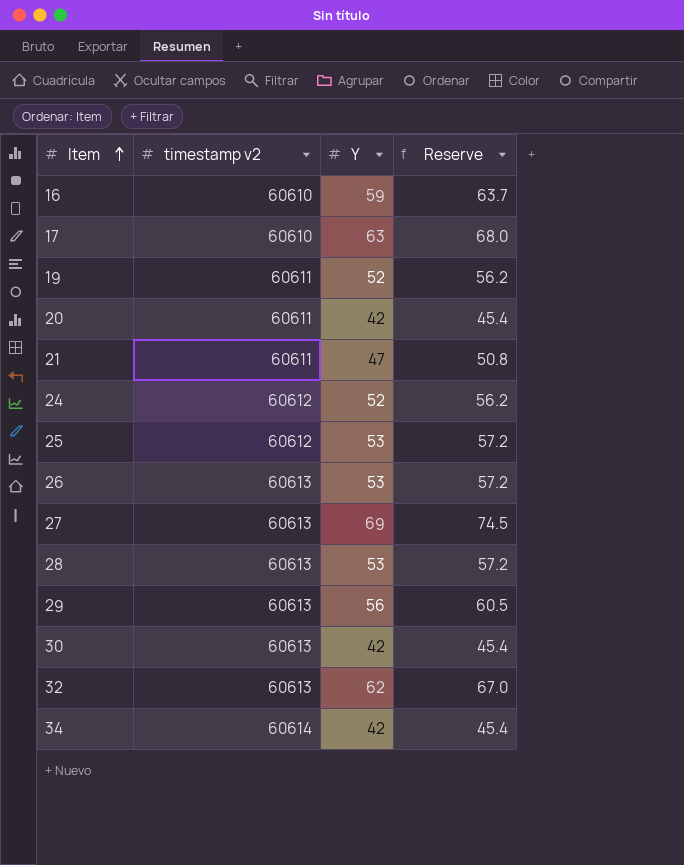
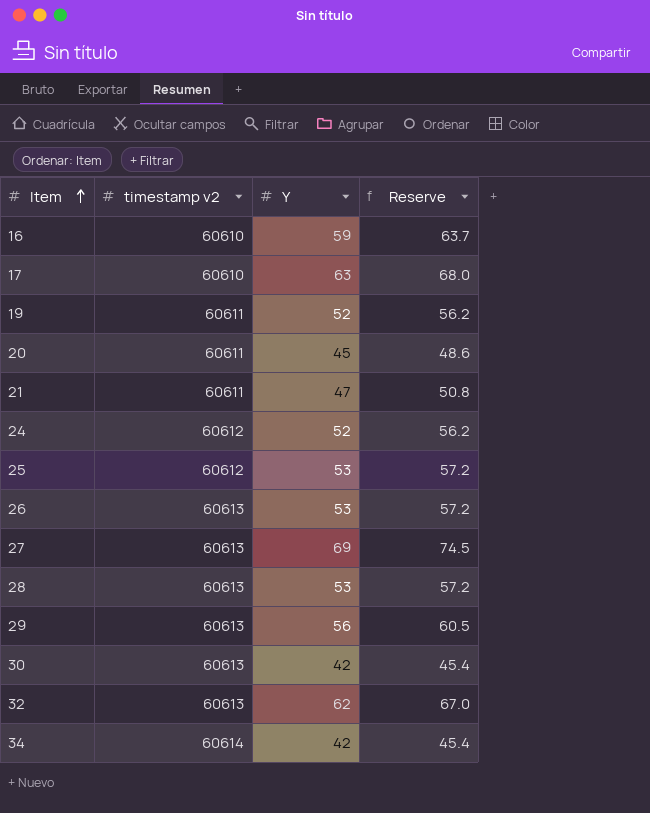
20 | Y: 42 -> 45
20 | Reserve: 45.4 -> 48.6

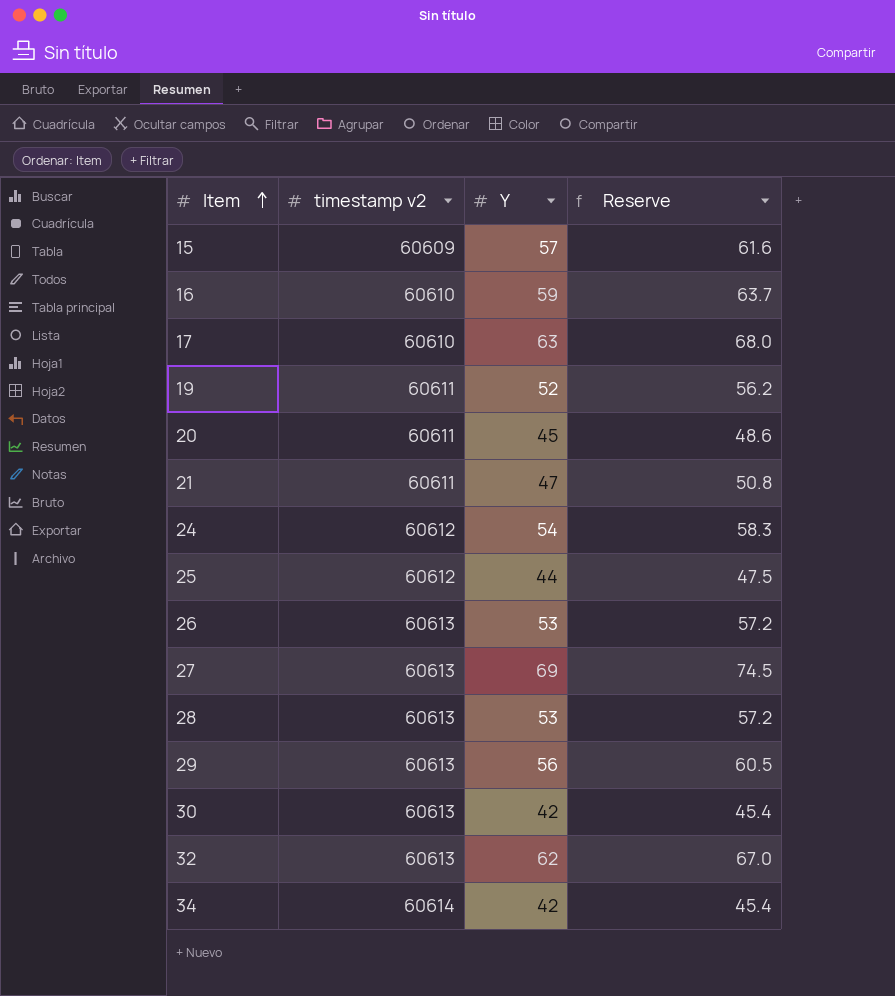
row 15: none -> 60609 | 57 | 61.6
24 | Y: 52 -> 54
24 | Reserve: 56.2 -> 58.3
25 | Y: 53 -> 44
25 | Reserve: 57.2 -> 47.5

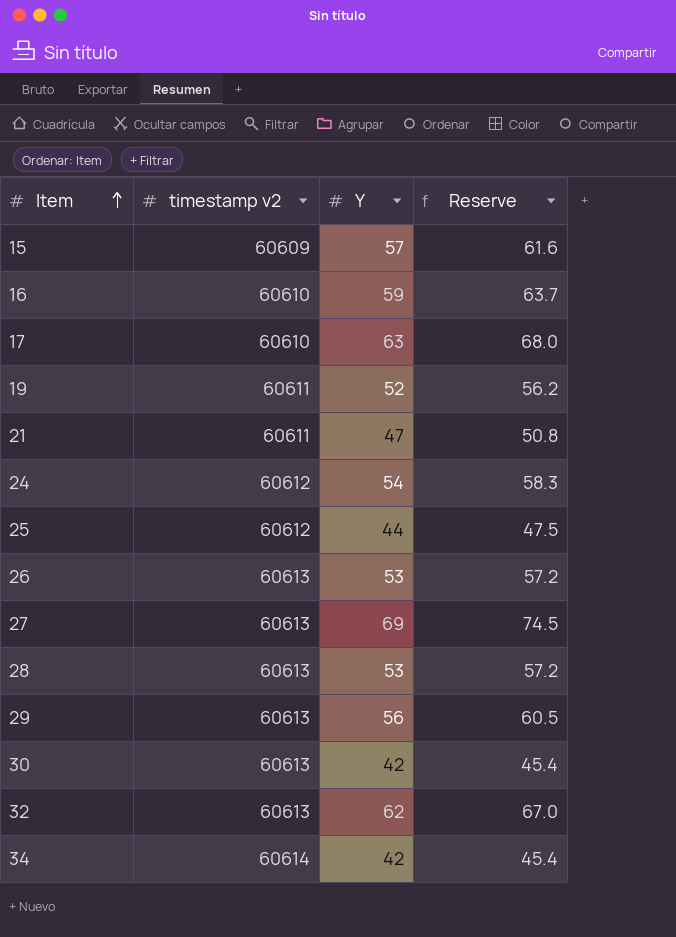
row 20: 60611 | 45 | 48.6 -> none

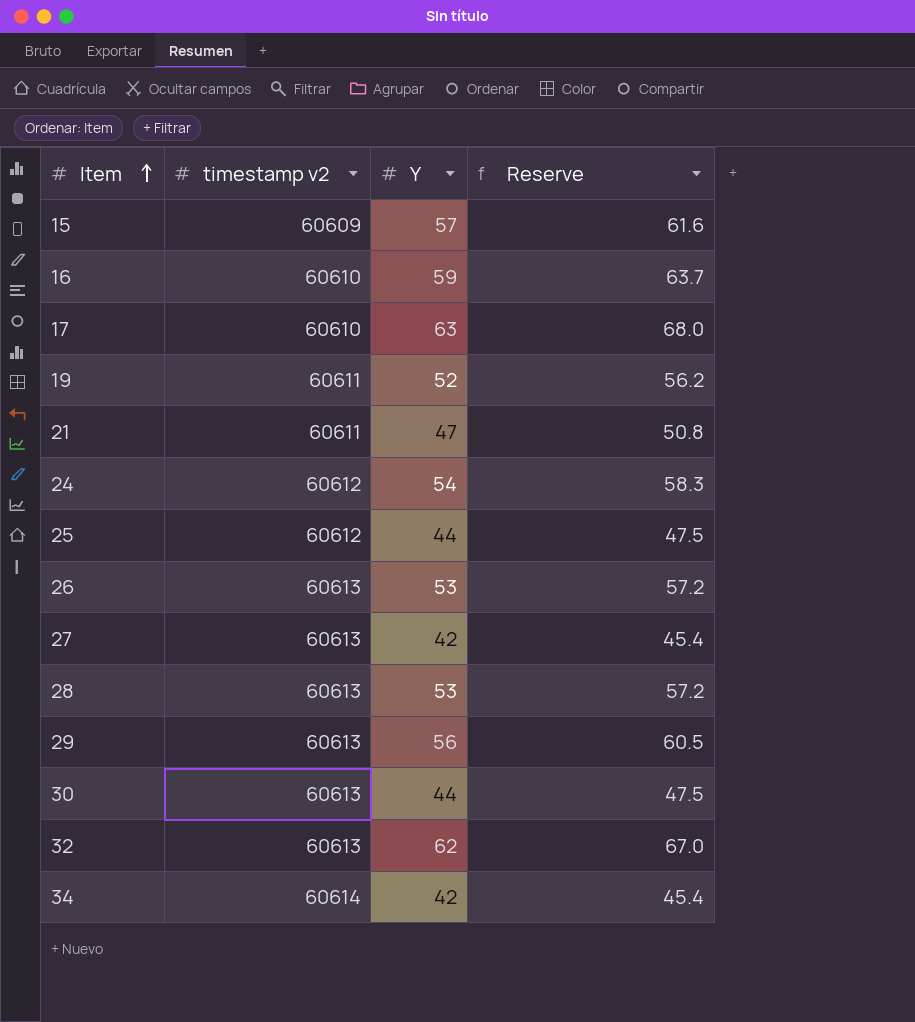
27 | Y: 69 -> 42
27 | Reserve: 74.5 -> 45.4
30 | Y: 42 -> 44
30 | Reserve: 45.4 -> 47.5

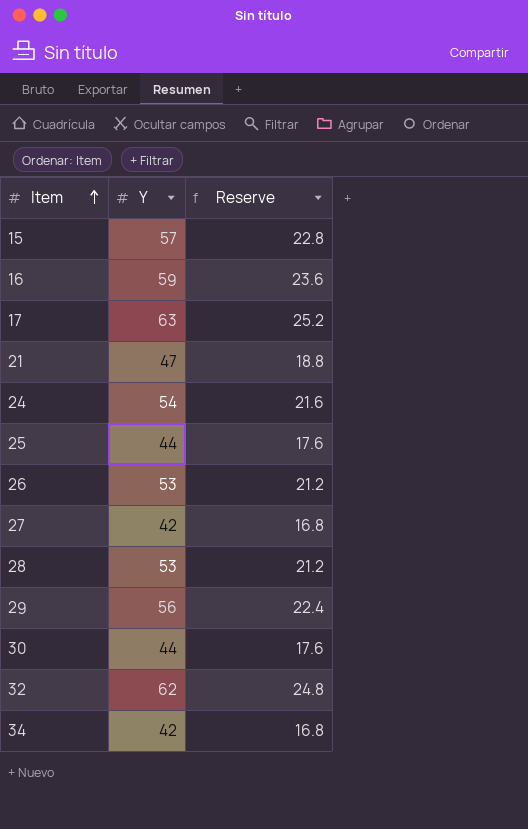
column timestamp v2 | position: 2 -> none
column Reserve | formula: [Y] * 1.08 -> [Y] * 0.4
row 19: 60611 | 52 | 56.2 -> none

